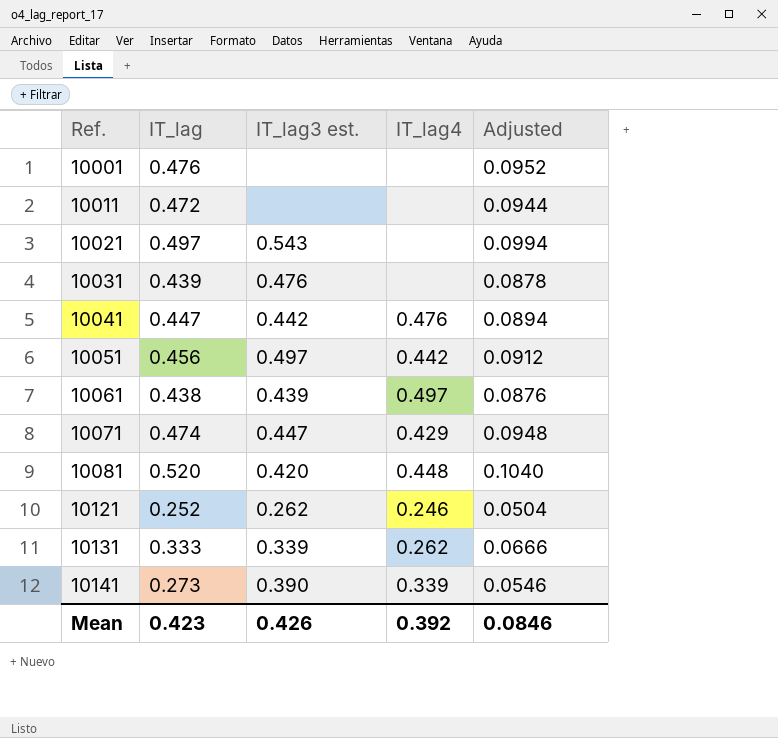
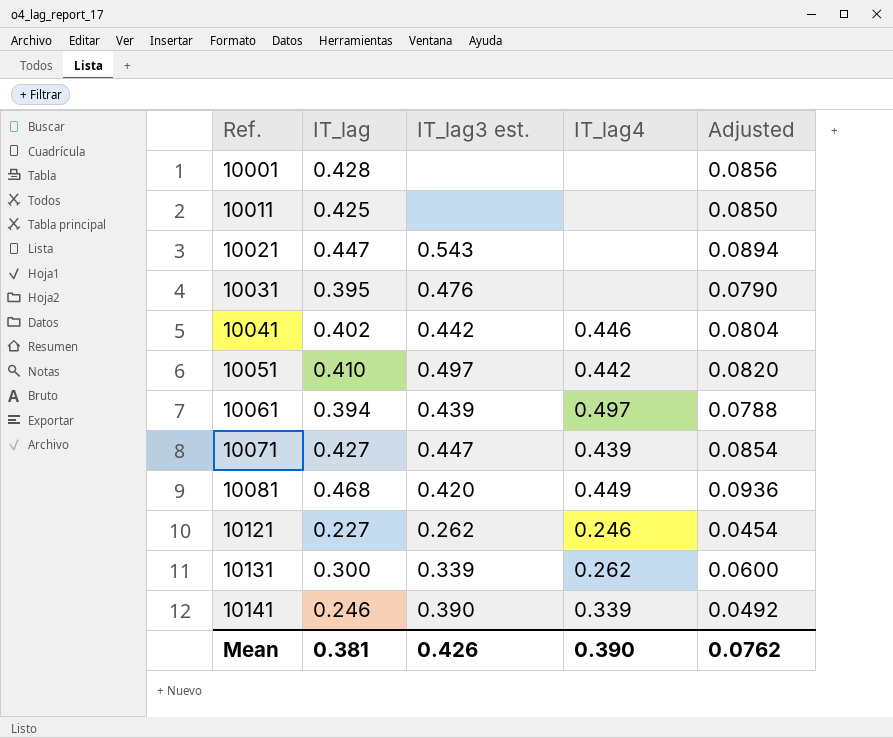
10001 | IT_lag: 0.476 -> 0.428
10001 | Adjusted: 0.0952 -> 0.0856
10011 | IT_lag: 0.472 -> 0.425
10011 | Adjusted: 0.0944 -> 0.0850
10021 | IT_lag: 0.497 -> 0.447
10021 | Adjusted: 0.0994 -> 0.0894
10031 | IT_lag: 0.439 -> 0.395
10031 | Adjusted: 0.0878 -> 0.0790
10041 | IT_lag: 0.447 -> 0.402
10041 | IT_lag4: 0.476 -> 0.446
10041 | Adjusted: 0.0894 -> 0.0804
10051 | IT_lag: 0.456 -> 0.410
10051 | Adjusted: 0.0912 -> 0.0820
10061 | IT_lag: 0.438 -> 0.394
10061 | Adjusted: 0.0876 -> 0.0788
10071 | IT_lag: 0.474 -> 0.427
10071 | IT_lag4: 0.429 -> 0.439
10071 | Adjusted: 0.0948 -> 0.0854
10081 | IT_lag: 0.520 -> 0.468
10081 | IT_lag4: 0.448 -> 0.449
10081 | Adjusted: 0.1040 -> 0.0936
10121 | IT_lag: 0.252 -> 0.227
10121 | Adjusted: 0.0504 -> 0.0454
10131 | IT_lag: 0.333 -> 0.300
10131 | Adjusted: 0.0666 -> 0.0600
10141 | IT_lag: 0.273 -> 0.246
10141 | Adjusted: 0.0546 -> 0.0492
Mean | IT_lag: 0.423 -> 0.381
Mean | IT_lag4: 0.392 -> 0.390
Mean | Adjusted: 0.0846 -> 0.0762

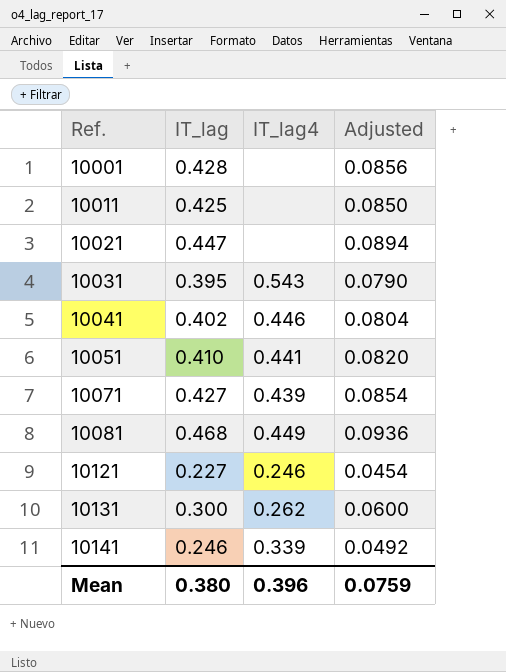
column IT_lag3 est. | position: 3 -> none
row 10061: 0.394 | 0.439 | 0.497 | 0.0788 -> none
10031 | IT_lag4: none -> 0.543
10051 | IT_lag4: 0.442 -> 0.441
Mean | IT_lag: 0.381 -> 0.380
Mean | IT_lag4: 0.390 -> 0.396
Mean | Adjusted: 0.0762 -> 0.0759

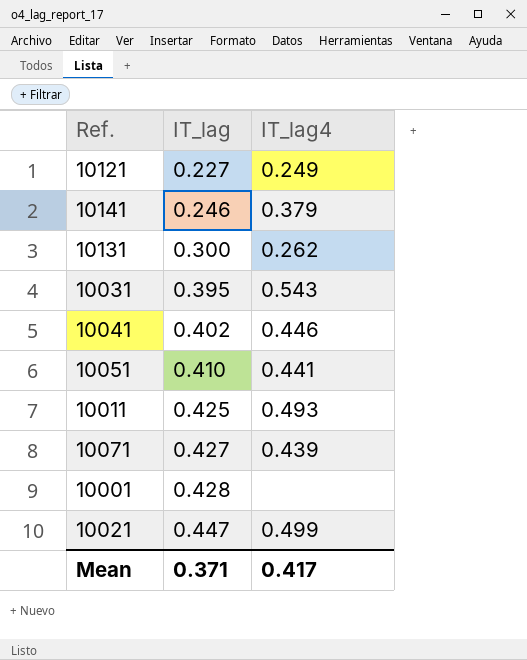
row order: Ref. ascending -> IT_lag ascending
column Adjusted | formula: [IT_lag] * 0.2 -> none
row 10081: 0.468 | 0.449 | 0.0936 -> none
10121 | IT_lag4: 0.246 -> 0.249
10141 | IT_lag4: 0.339 -> 0.379
10011 | IT_lag4: none -> 0.493
10021 | IT_lag4: none -> 0.499
Mean | IT_lag: 0.380 -> 0.371
Mean | IT_lag4: 0.396 -> 0.417

